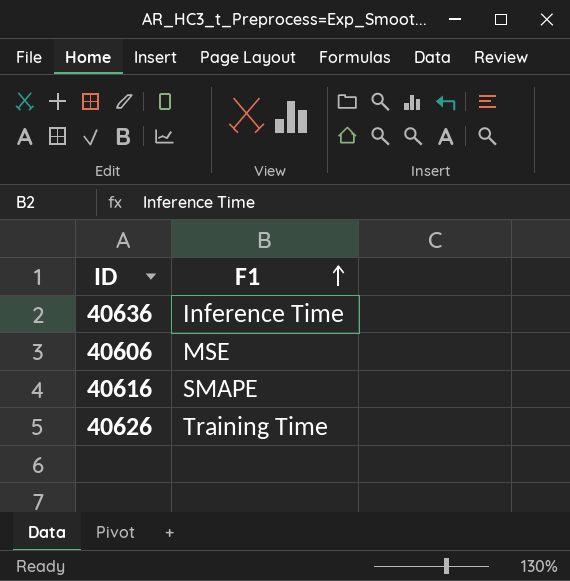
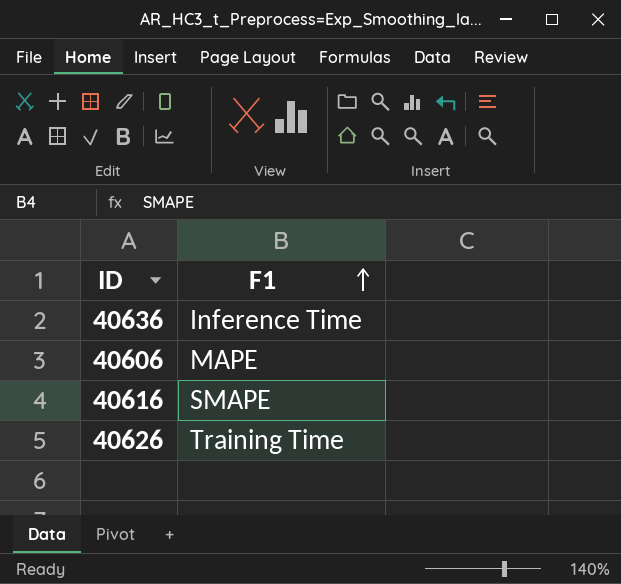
40606 | F1: MSE -> MAPE

